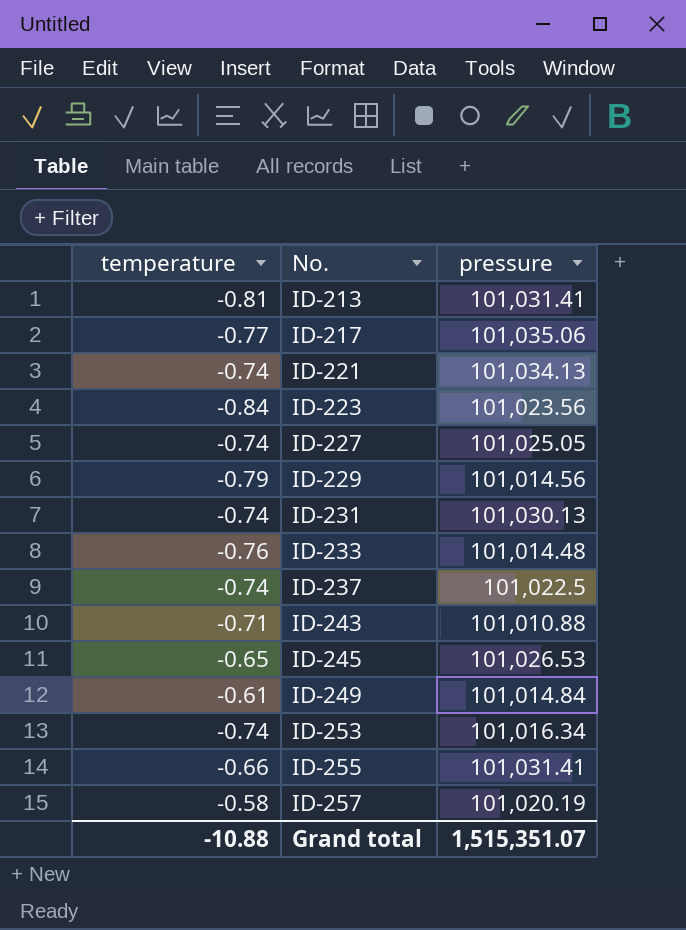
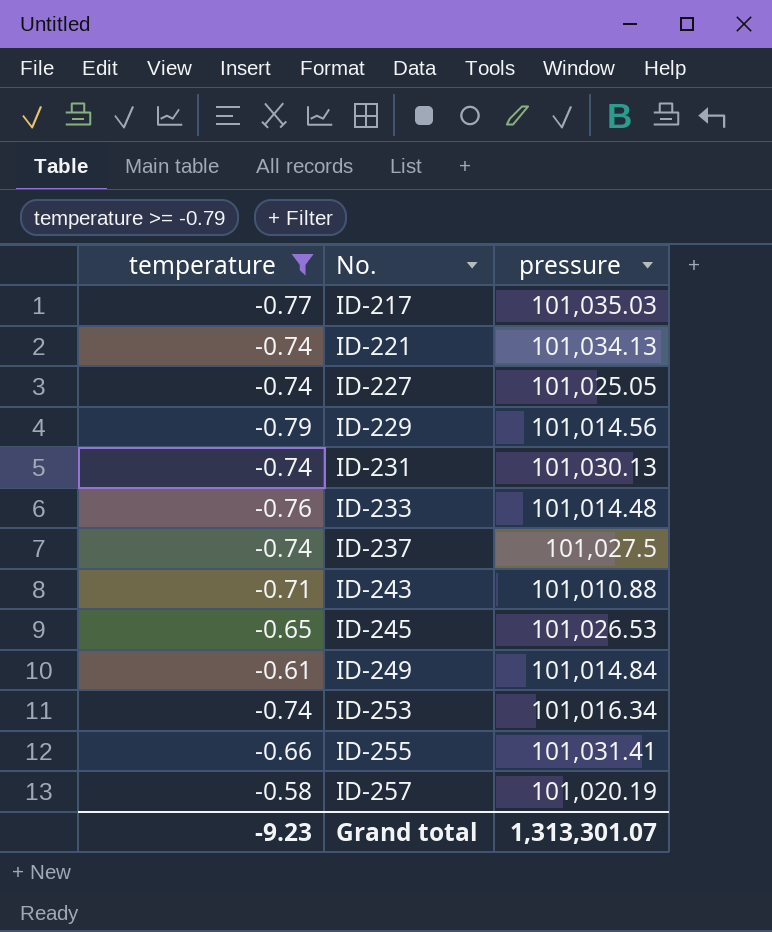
filter: none -> temperature >= -0.79
ID-217 | pressure: 101,035.06 -> 101,035.03
ID-237 | pressure: 101,022.5 -> 101,027.5
Grand total | temperature: -10.88 -> -9.23
Grand total | pressure: 1,515,351.07 -> 1,313,301.07

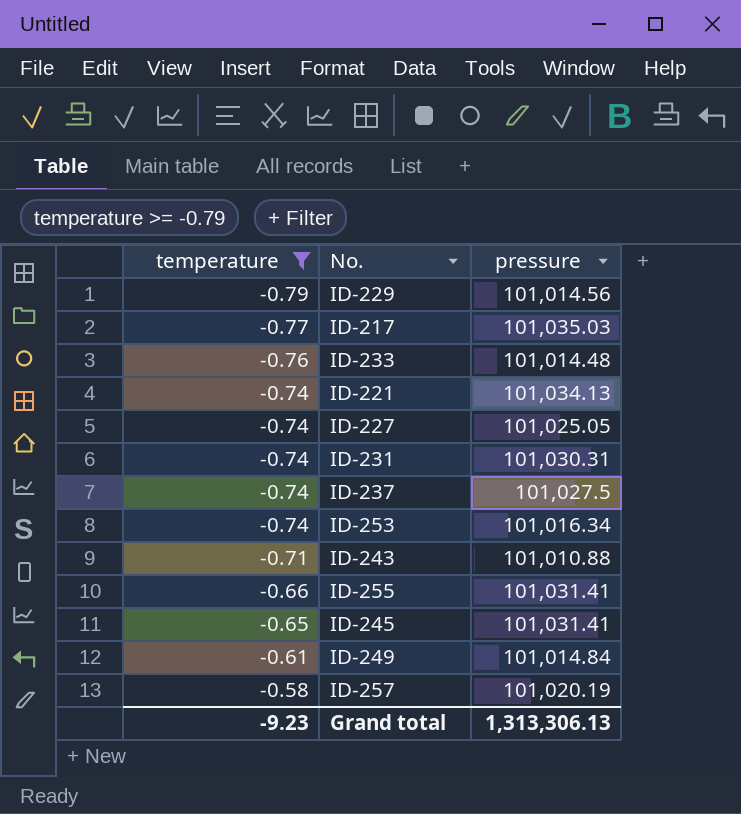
row order: No. ascending -> temperature ascending
ID-231 | pressure: 101,030.13 -> 101,030.31
ID-245 | pressure: 101,026.53 -> 101,031.41
Grand total | pressure: 1,313,301.07 -> 1,313,306.13

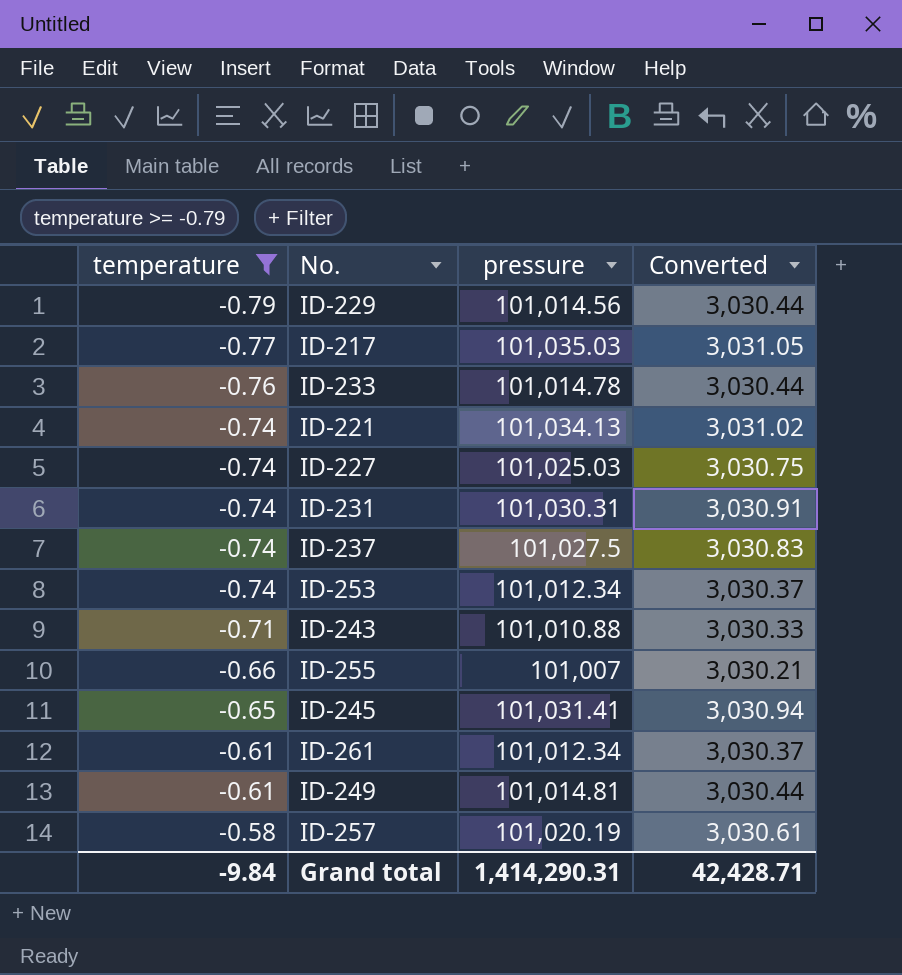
column Converted | formula: none -> [pressure] * 0.03
ID-233 | pressure: 101,014.48 -> 101,014.78
ID-227 | pressure: 101,025.05 -> 101,025.03
ID-253 | pressure: 101,016.34 -> 101,012.34
ID-255 | pressure: 101,031.41 -> 101,007
row ID-261: none -> -0.61 | 101,012.34 | 3,030.37
ID-249 | pressure: 101,014.84 -> 101,014.81
Grand total | temperature: -9.23 -> -9.84
Grand total | pressure: 1,313,306.13 -> 1,414,290.31

